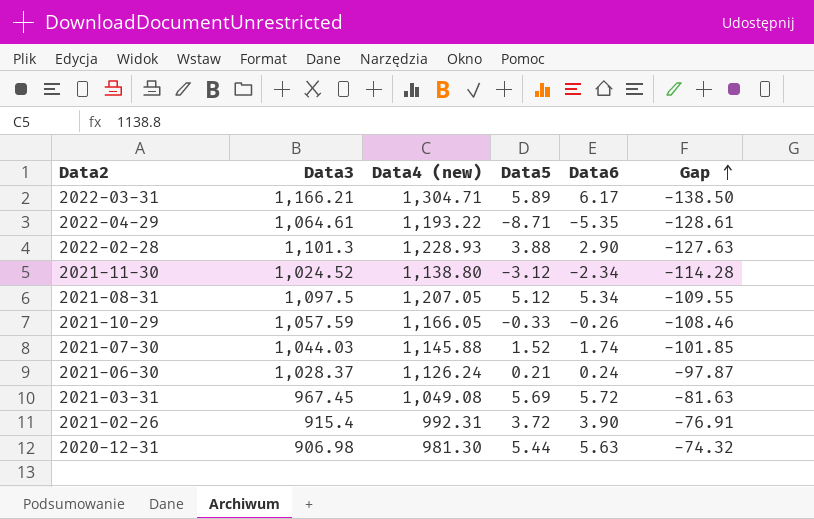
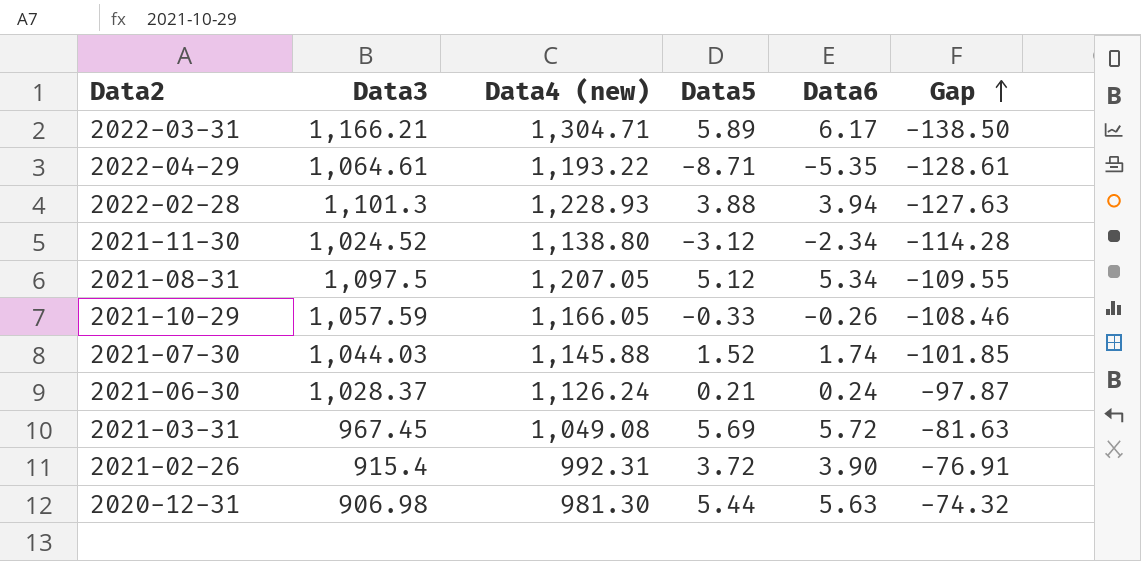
2022-02-28 | Data6: 2.90 -> 3.94

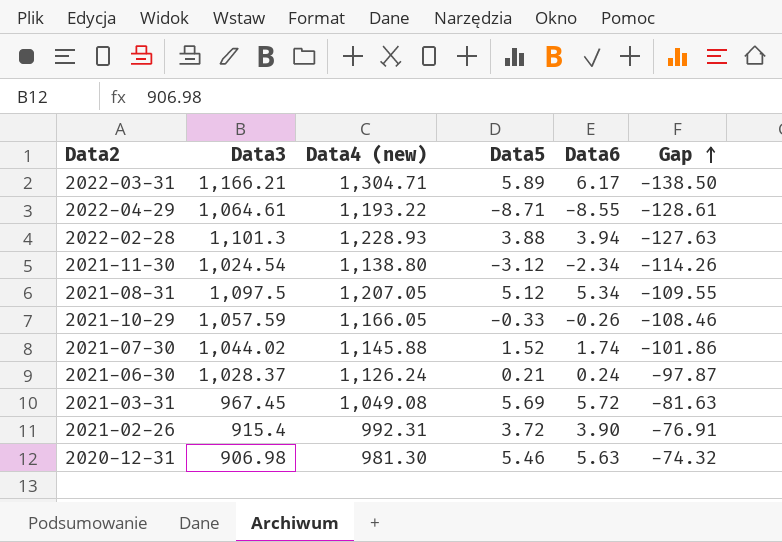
2022-04-29 | Data6: -5.35 -> -8.55
2021-11-30 | Data3: 1,024.52 -> 1,024.54
2021-11-30 | Gap: -114.28 -> -114.26
2021-07-30 | Data3: 1,044.03 -> 1,044.02
2021-07-30 | Gap: -101.85 -> -101.86
2020-12-31 | Data5: 5.44 -> 5.46

